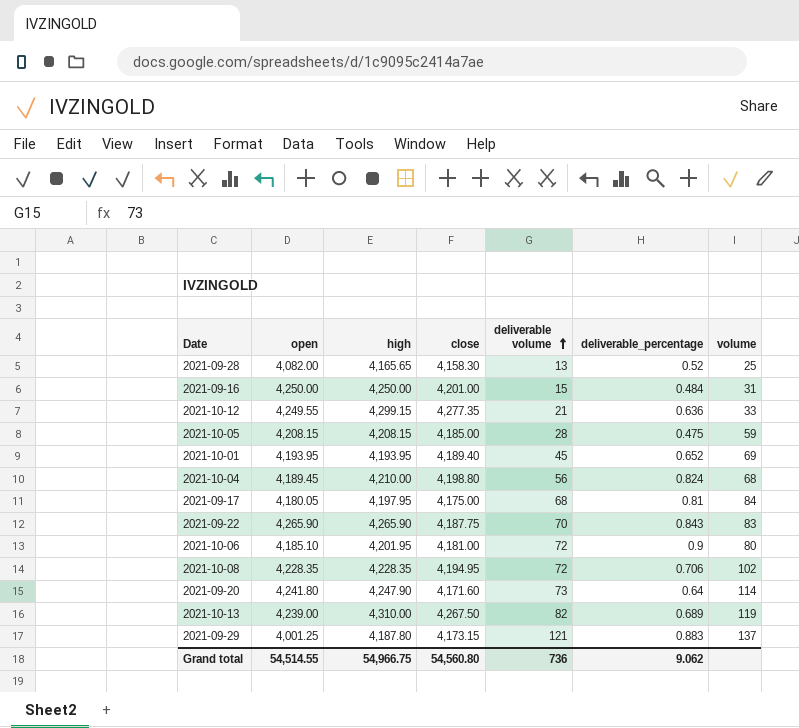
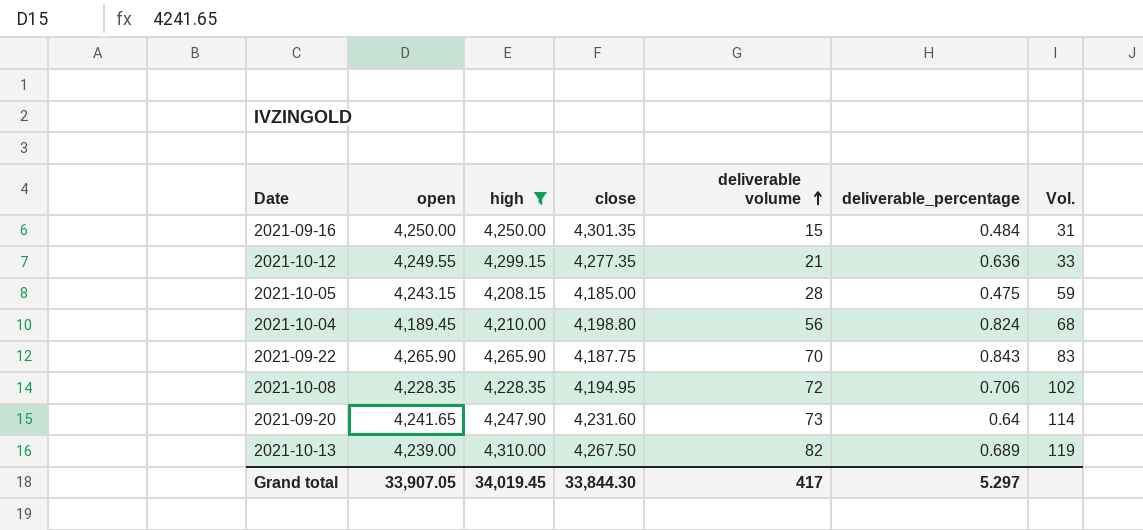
filter: none -> high >= 4,208.15
column name: volume -> Vol.
2021-09-16 | close: 4,201.00 -> 4,301.35
2021-10-05 | open: 4,208.15 -> 4,243.15
2021-09-20 | open: 4,241.80 -> 4,241.65
2021-09-20 | close: 4,171.60 -> 4,231.60
Grand total | open: 54,514.55 -> 33,907.05
Grand total | high: 54,966.75 -> 34,019.45
Grand total | close: 54,560.80 -> 33,844.30
Grand total | deliverable volume: 736 -> 417
Grand total | deliverable_percentage: 9.062 -> 5.297

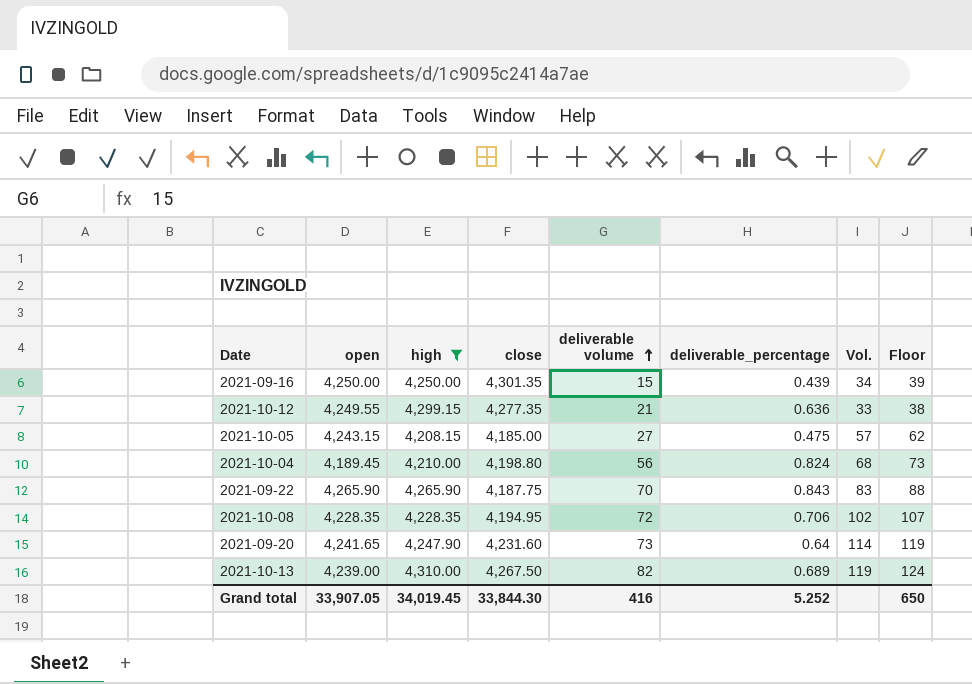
column Floor | formula: none -> [Vol.] + 5
2021-09-16 | deliverable_percentage: 0.484 -> 0.439
2021-09-16 | Vol.: 31 -> 34
2021-10-05 | deliverable volume: 28 -> 27
2021-10-05 | Vol.: 59 -> 57
Grand total | deliverable volume: 417 -> 416
Grand total | deliverable_percentage: 5.297 -> 5.252

